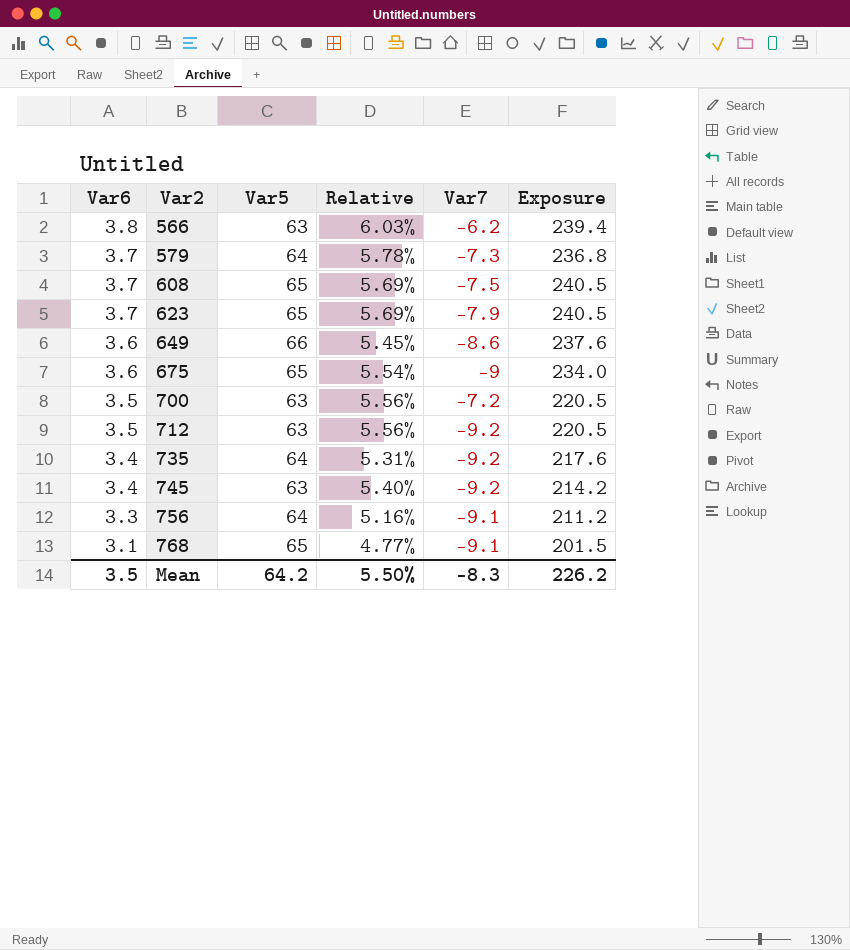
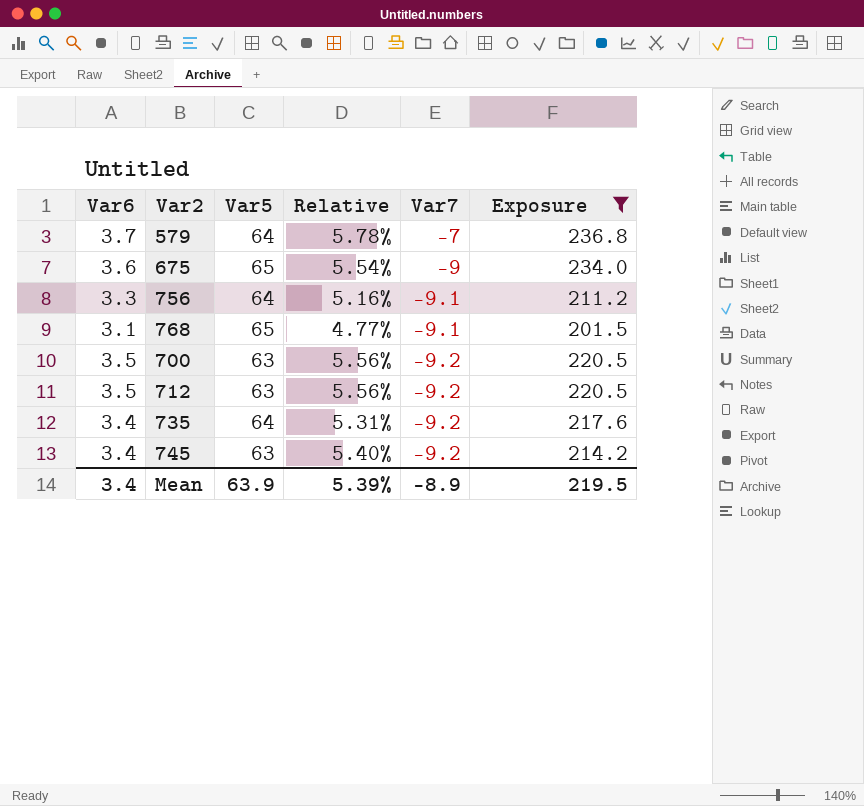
filter: none -> Exposure <= 236.8
row order: Var6 descending -> Var7 descending
579 | Var7: -7.3 -> -7
700 | Var7: -7.2 -> -9.2
Mean | Var6: 3.5 -> 3.4
Mean | Var5: 64.2 -> 63.9
Mean | Relative: 5.50% -> 5.39%
Mean | Var7: -8.3 -> -8.9
Mean | Exposure: 226.2 -> 219.5

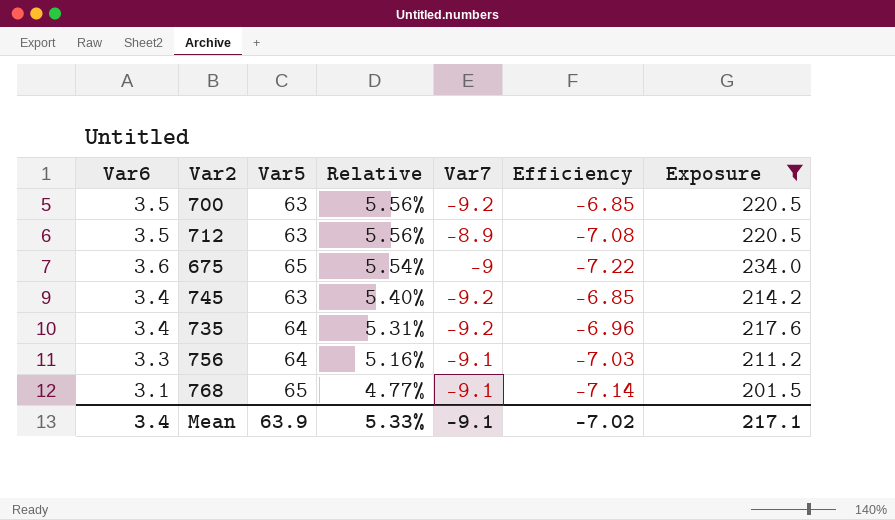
row order: Var7 descending -> Relative descending
column Efficiency | formula: none -> [Var5] / [Var7]
row 579: 3.7 | 64 | 5.78% | -7 | 236.8 -> none
712 | Var7: -9.2 -> -8.9
Mean | Relative: 5.39% -> 5.33%
Mean | Var7: -8.9 -> -9.1
Mean | Exposure: 219.5 -> 217.1

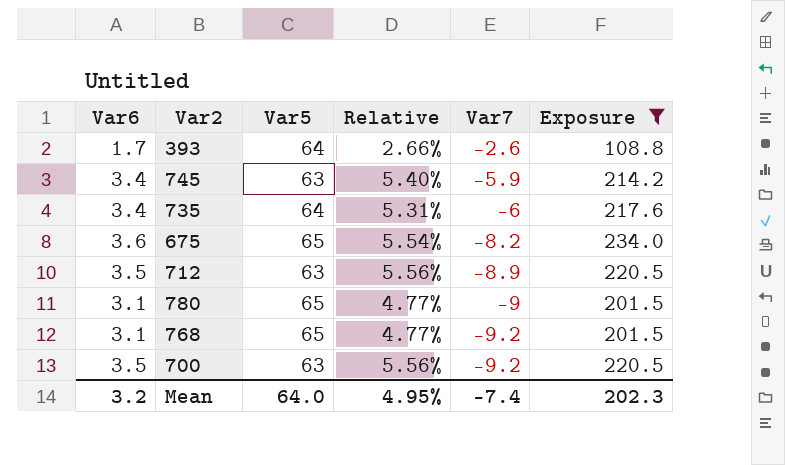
row order: Relative descending -> Var7 descending
column Efficiency | formula: [Var5] / [Var7] -> none
row 756: 3.3 | 64 | 5.16% | -9.1 | -7.03 | 211.2 -> none
row 393: none -> 1.7 | 64 | 2.66% | -2.6 | 108.8
745 | Var7: -9.2 -> -5.9
735 | Var7: -9.2 -> -6
675 | Var7: -9 -> -8.2
row 780: none -> 3.1 | 65 | 4.77% | -9 | 201.5
768 | Var7: -9.1 -> -9.2
Mean | Var6: 3.4 -> 3.2
Mean | Var5: 63.9 -> 64.0
Mean | Relative: 5.33% -> 4.95%
Mean | Var7: -9.1 -> -7.4
Mean | Exposure: 217.1 -> 202.3

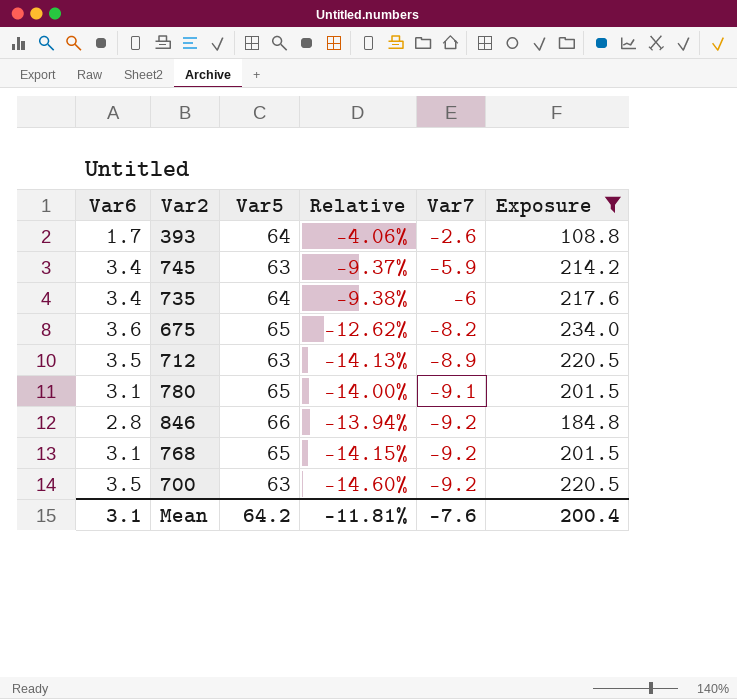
column Relative | formula: [Var6] / [Var5] -> [Var7] / [Var5]
780 | Var7: -9 -> -9.1
row 846: none -> 2.8 | 66 | -13.94% | -9.2 | 184.8
Mean | Var6: 3.2 -> 3.1
Mean | Var5: 64.0 -> 64.2
Mean | Relative: 4.95% -> -11.81%
Mean | Var7: -7.4 -> -7.6
Mean | Exposure: 202.3 -> 200.4

